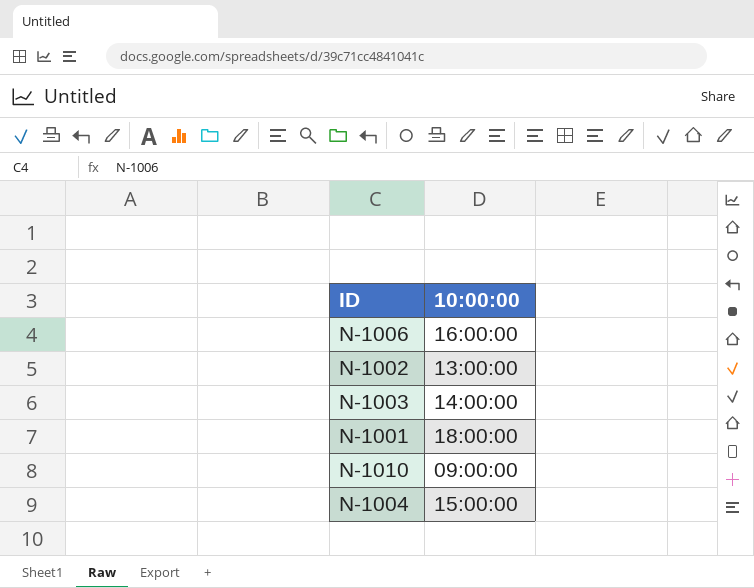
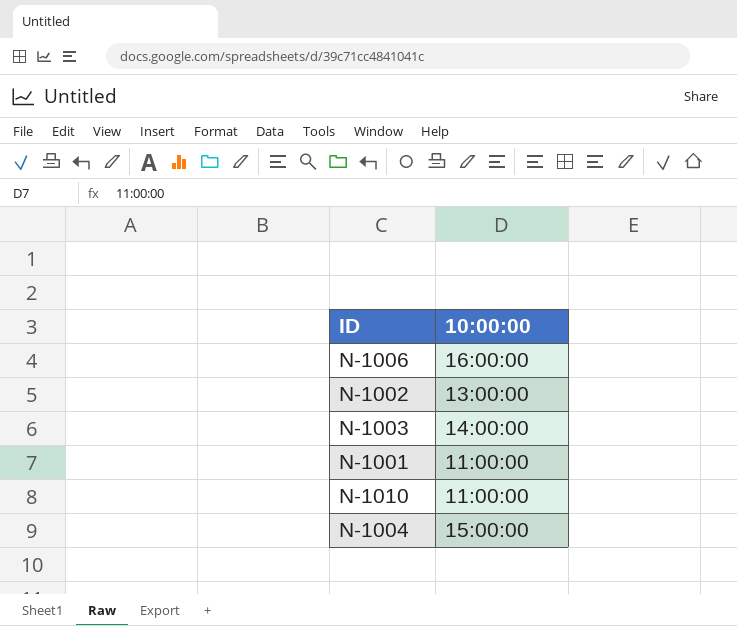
N-1001 | 10:00:00: 18:00:00 -> 11:00:00
N-1010 | 10:00:00: 09:00:00 -> 11:00:00

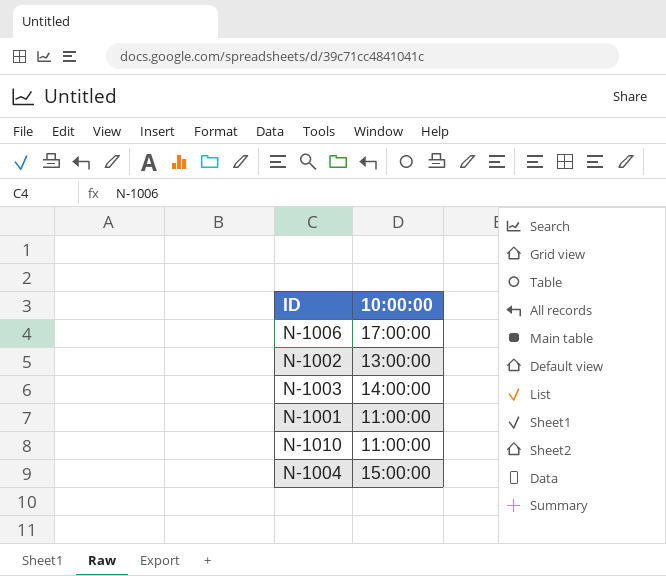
N-1006 | 10:00:00: 16:00:00 -> 17:00:00

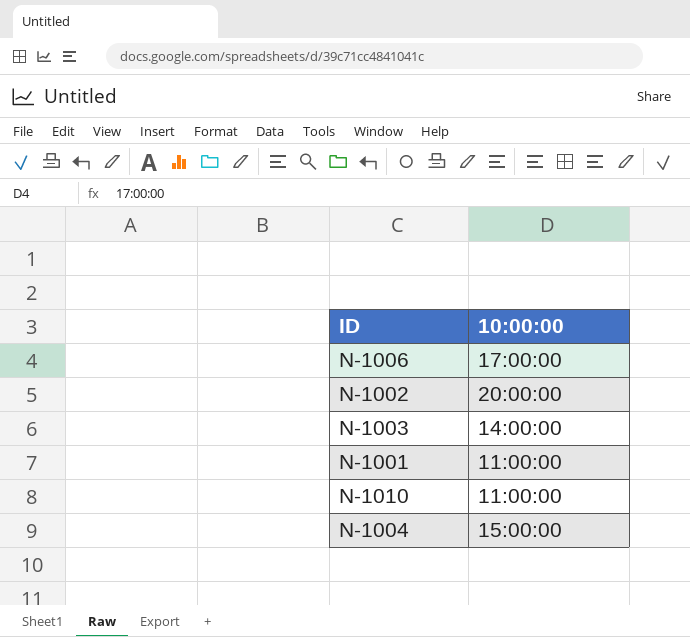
N-1002 | 10:00:00: 13:00:00 -> 20:00:00

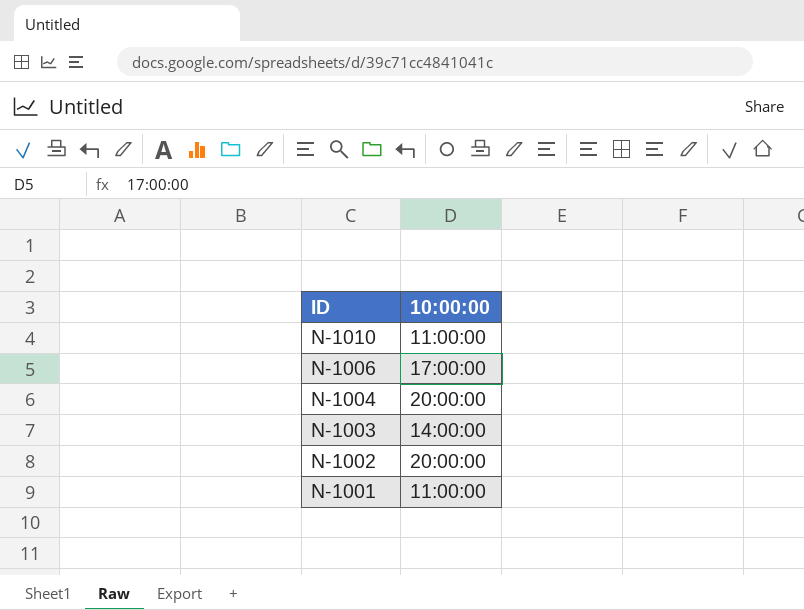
row order: none -> ID descending
N-1004 | 10:00:00: 15:00:00 -> 20:00:00

